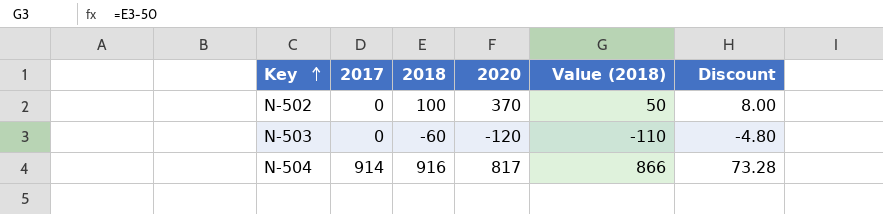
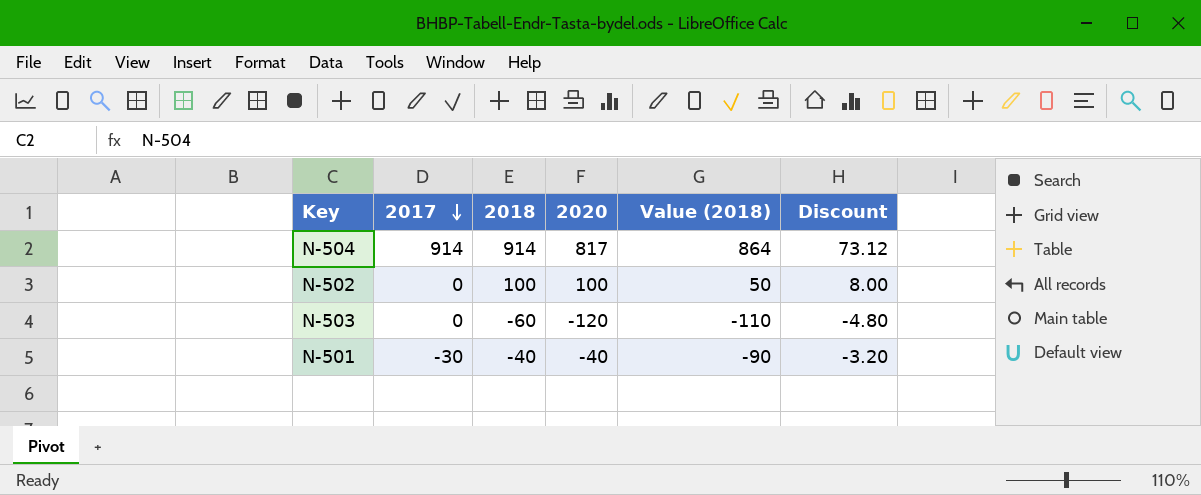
row order: Key ascending -> 2017 descending
N-504 | 2018: 916 -> 914
N-504 | Value (2018): 866 -> 864
N-504 | Discount: 73.28 -> 73.12
N-502 | 2020: 370 -> 100
row N-501: none -> -30 | -40 | -40 | -90 | -3.20

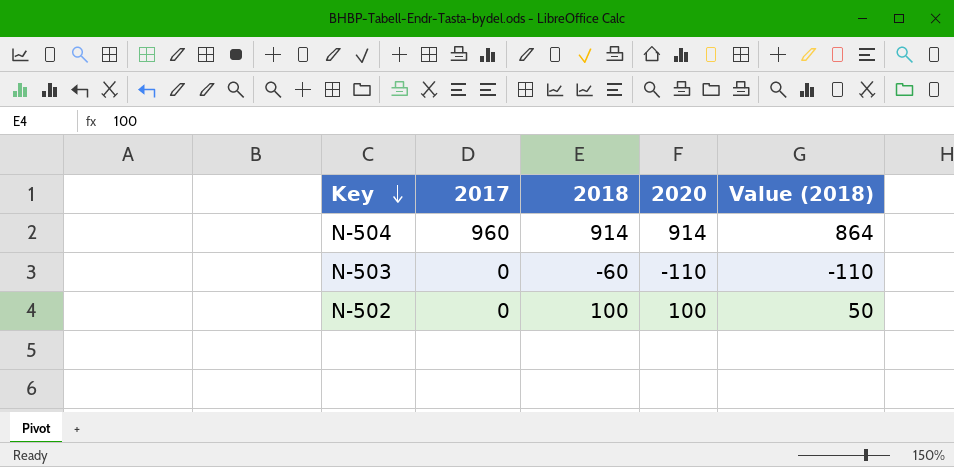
row order: 2017 descending -> Key descending
column Discount | formula: [2018] * 0.08 -> none
row N-501: -30 | -40 | -40 | -90 | -3.20 -> none
N-504 | 2017: 914 -> 960
N-504 | 2020: 817 -> 914
N-503 | 2020: -120 -> -110

